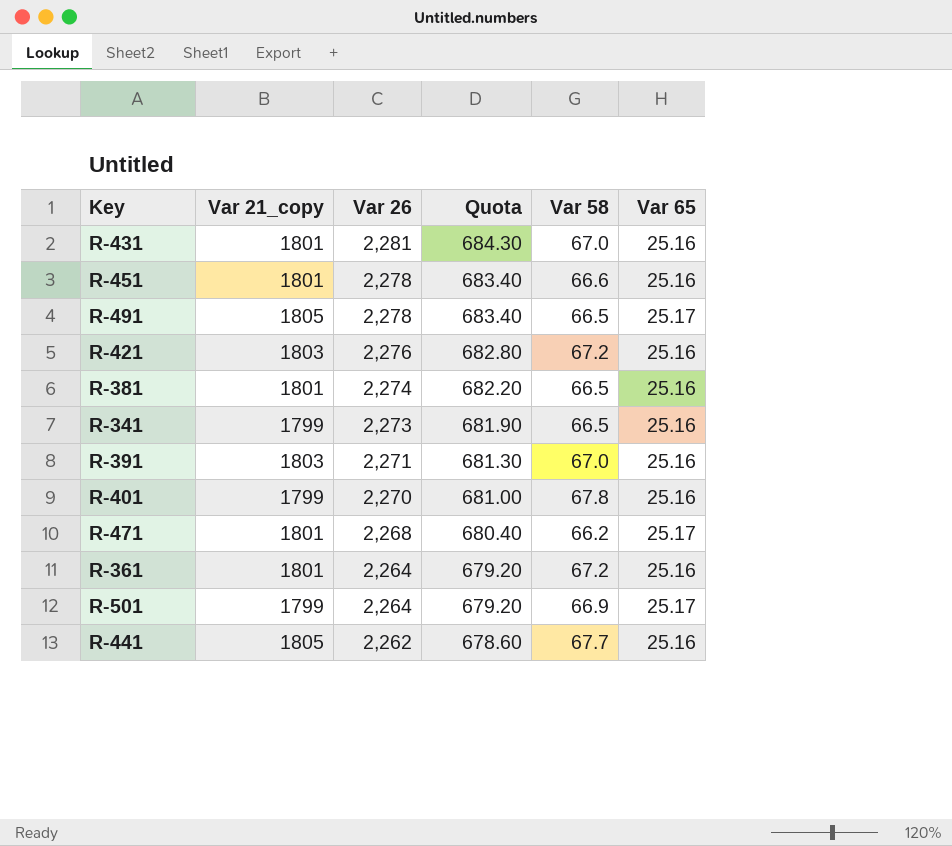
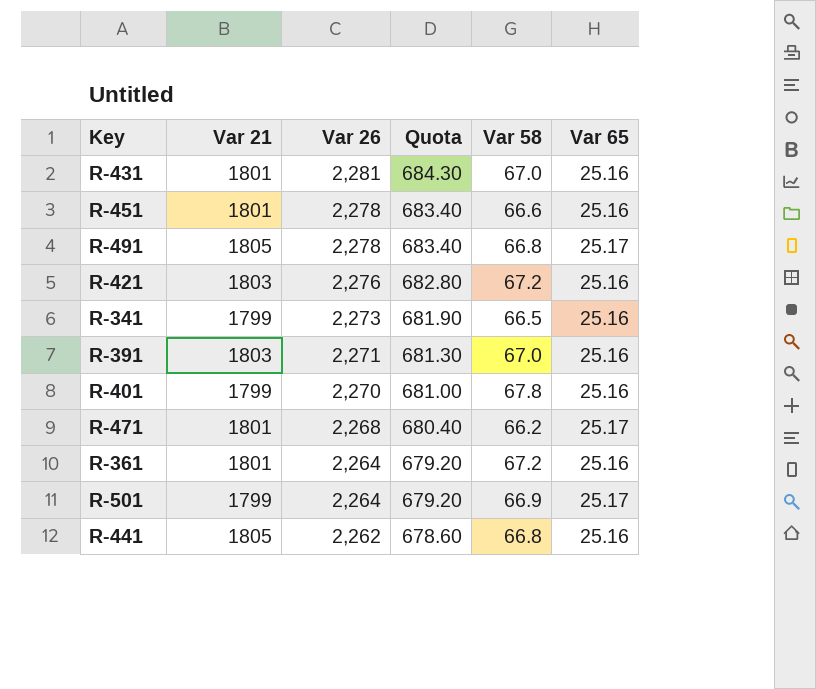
column name: Var 21_copy -> Var 21
row R-381: 1801 | 2,274 | 682.20 | 66.5 | 25.16 -> none
R-491 | Var 58: 66.5 -> 66.8
R-441 | Var 58: 67.7 -> 66.8

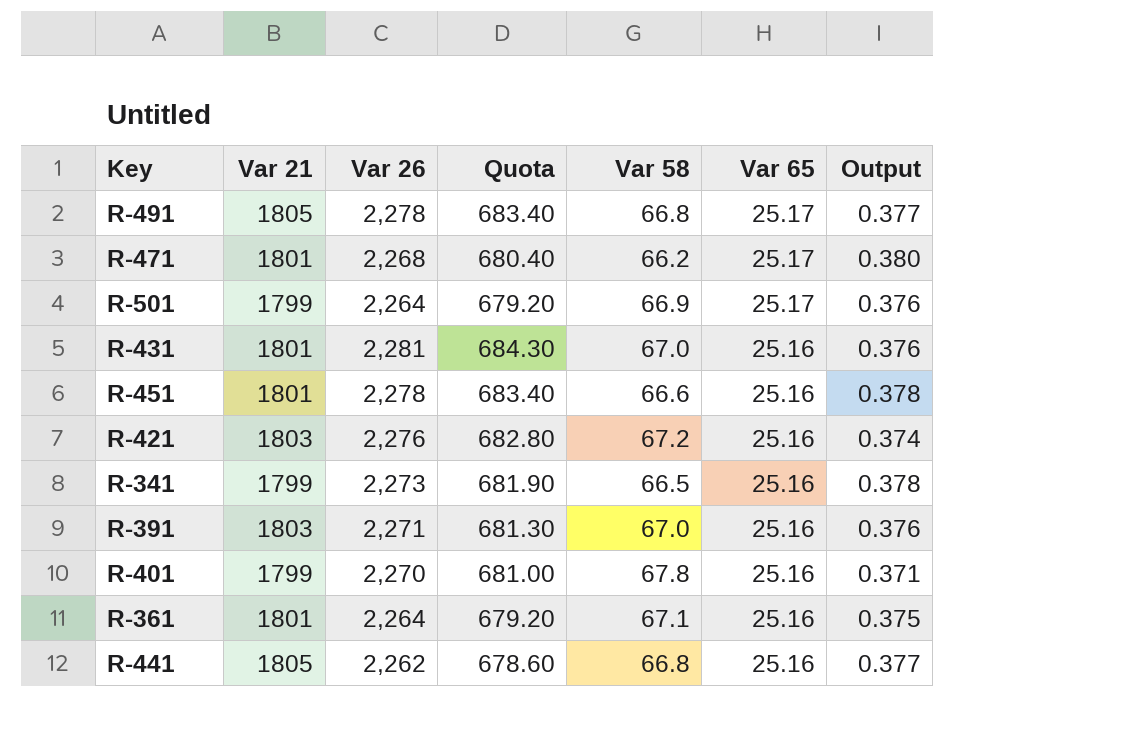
row order: Var 26 descending -> Var 65 descending
column Output | formula: none -> [Var 65] / [Var 58]
R-361 | Var 58: 67.2 -> 67.1

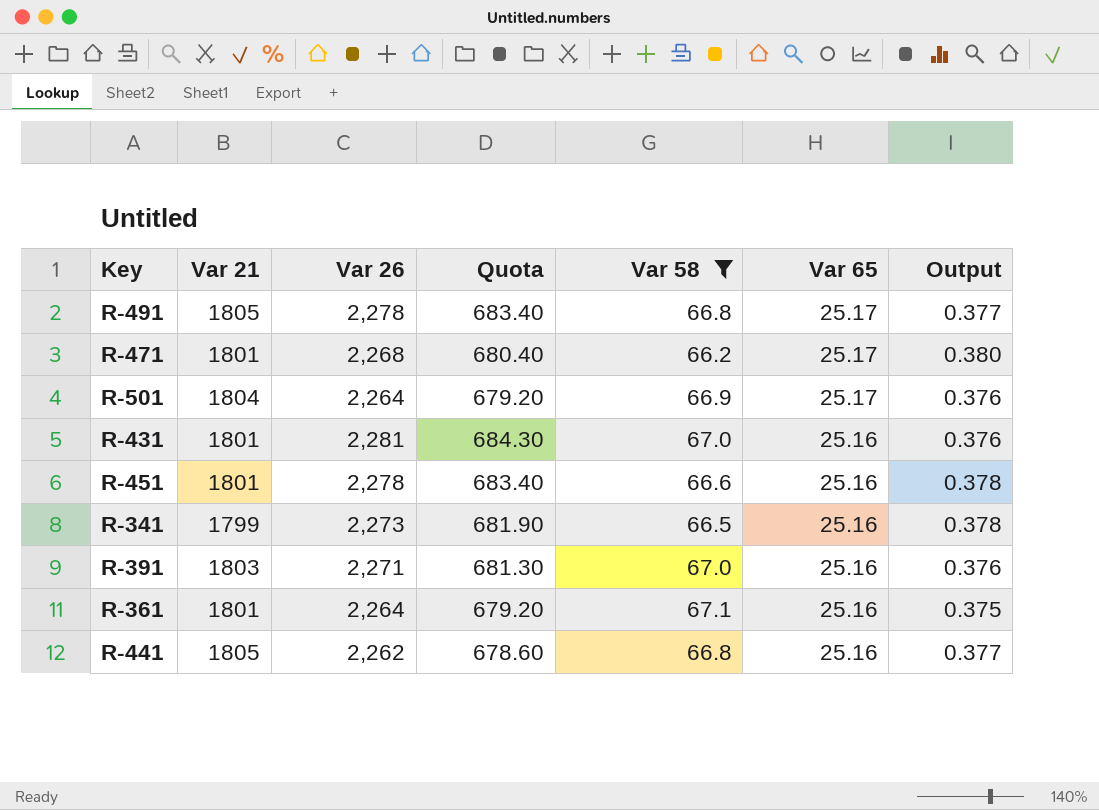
filter: none -> Var 58 <= 67.1
R-501 | Var 21: 1799 -> 1804

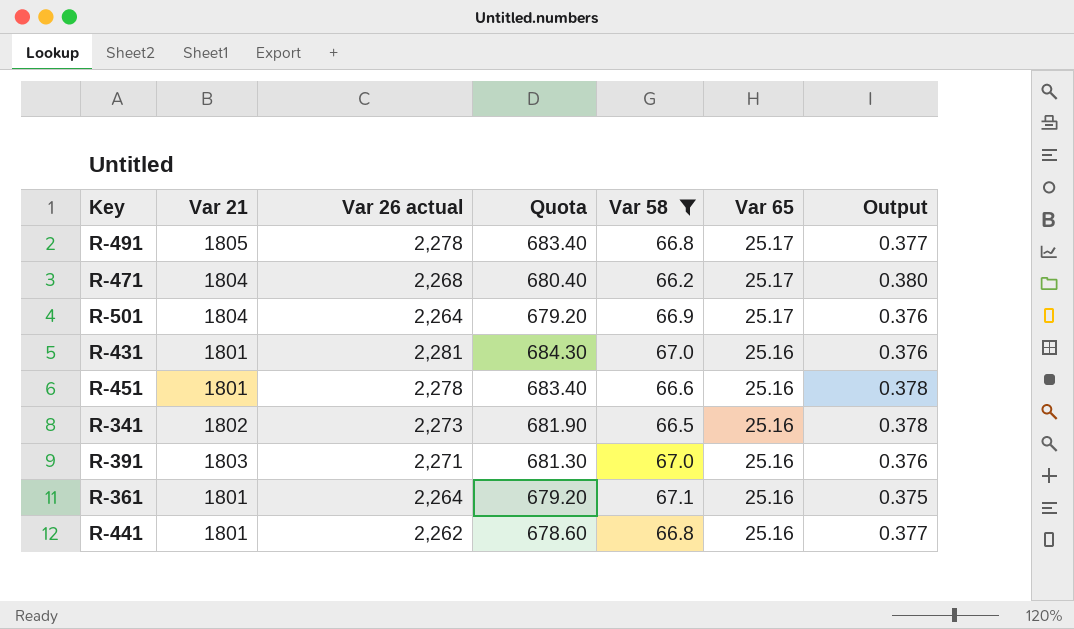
column name: Var 26 -> Var 26 actual
R-471 | Var 21: 1801 -> 1804
R-341 | Var 21: 1799 -> 1802
R-441 | Var 21: 1805 -> 1801

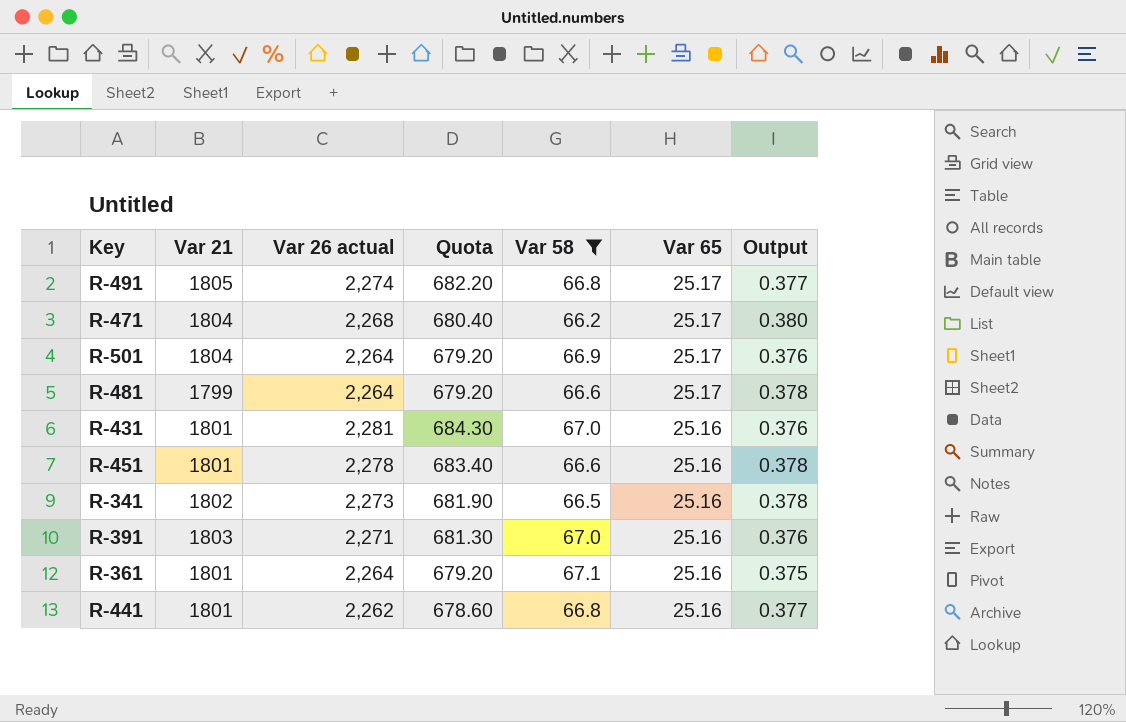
R-491 | Var 26 actual: 2,278 -> 2,274
R-491 | Quota: 683.40 -> 682.20
row R-481: none -> 1799 | 2,264 | 679.20 | 66.6 | 25.17 | 0.378

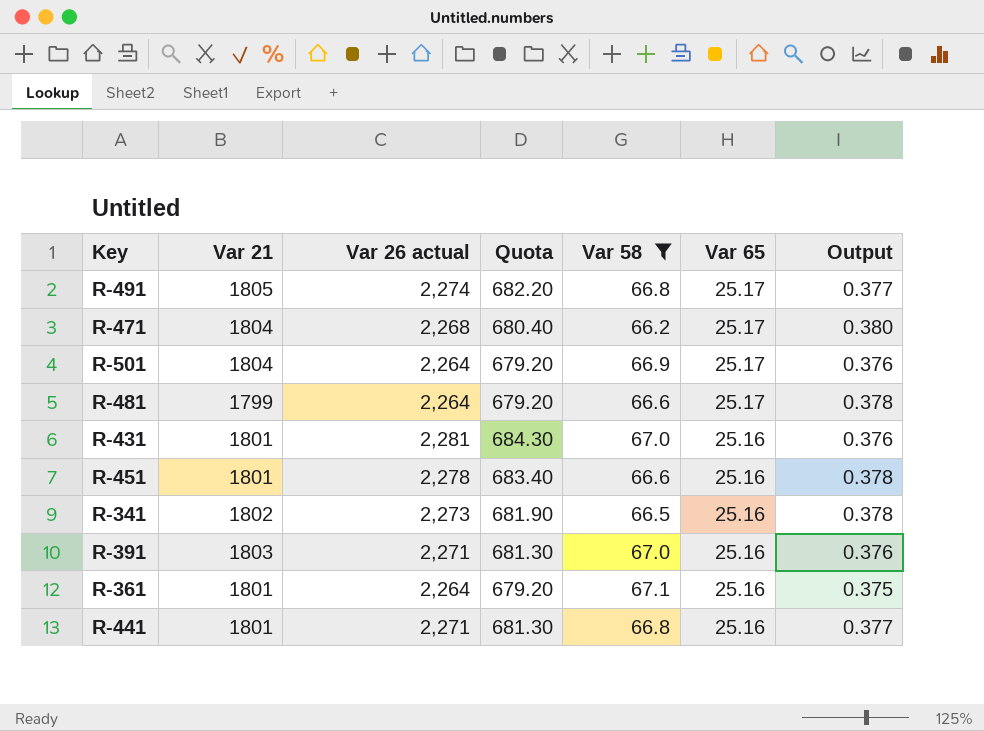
R-441 | Var 26 actual: 2,262 -> 2,271
R-441 | Quota: 678.60 -> 681.30

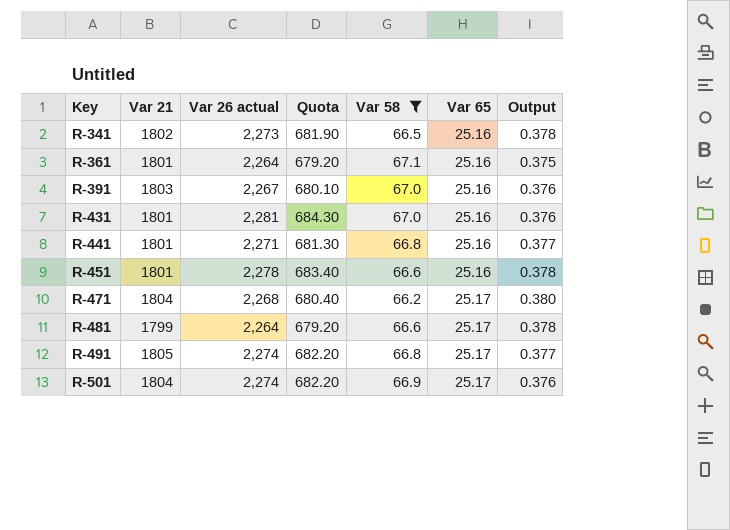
row order: Var 65 descending -> Key ascending
R-391 | Var 26 actual: 2,271 -> 2,267
R-391 | Quota: 681.30 -> 680.10
R-501 | Var 26 actual: 2,264 -> 2,274
R-501 | Quota: 679.20 -> 682.20

